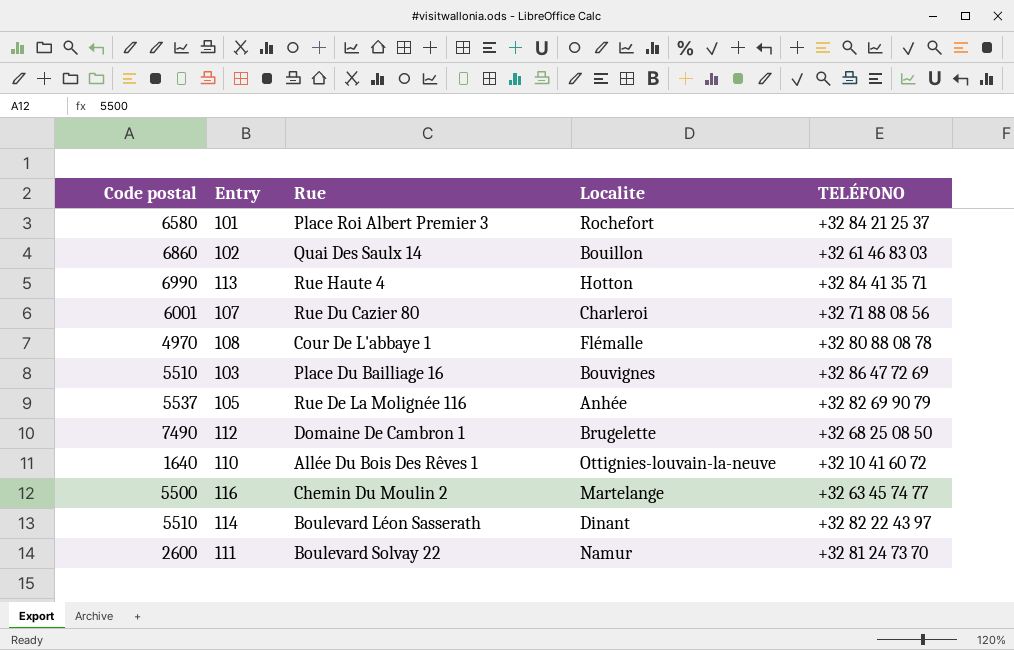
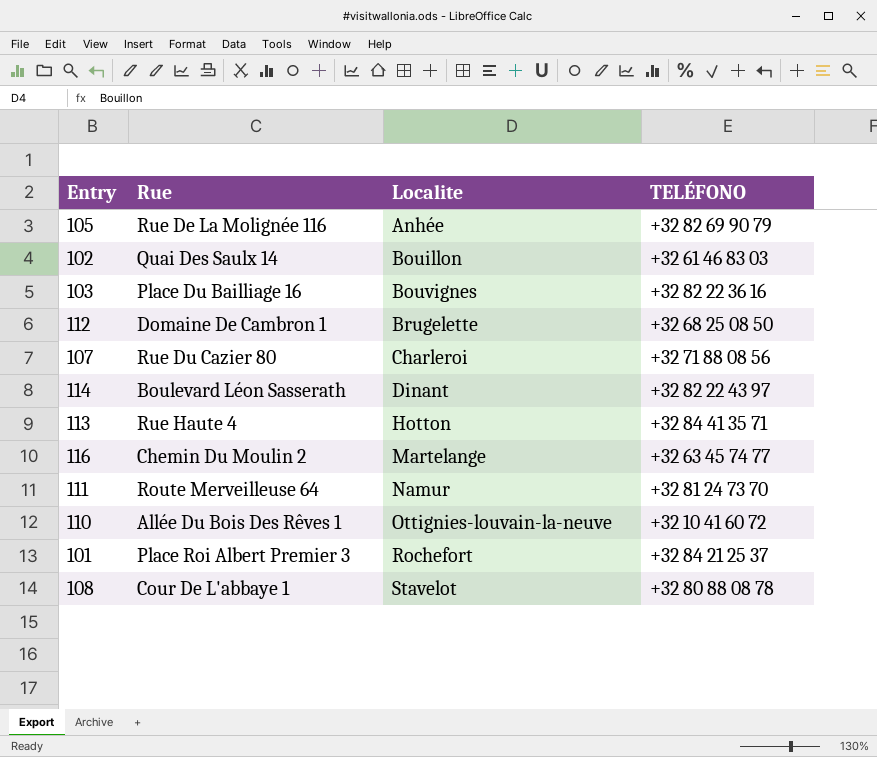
row order: none -> Localite ascending
column Code postal | position: 1 -> none
103 | TELÉFONO: +32 86 47 72 69 -> +32 82 22 36 16
111 | Rue: Boulevard Solvay 22 -> Route Merveilleuse 64
108 | Localite: Flémalle -> Stavelot

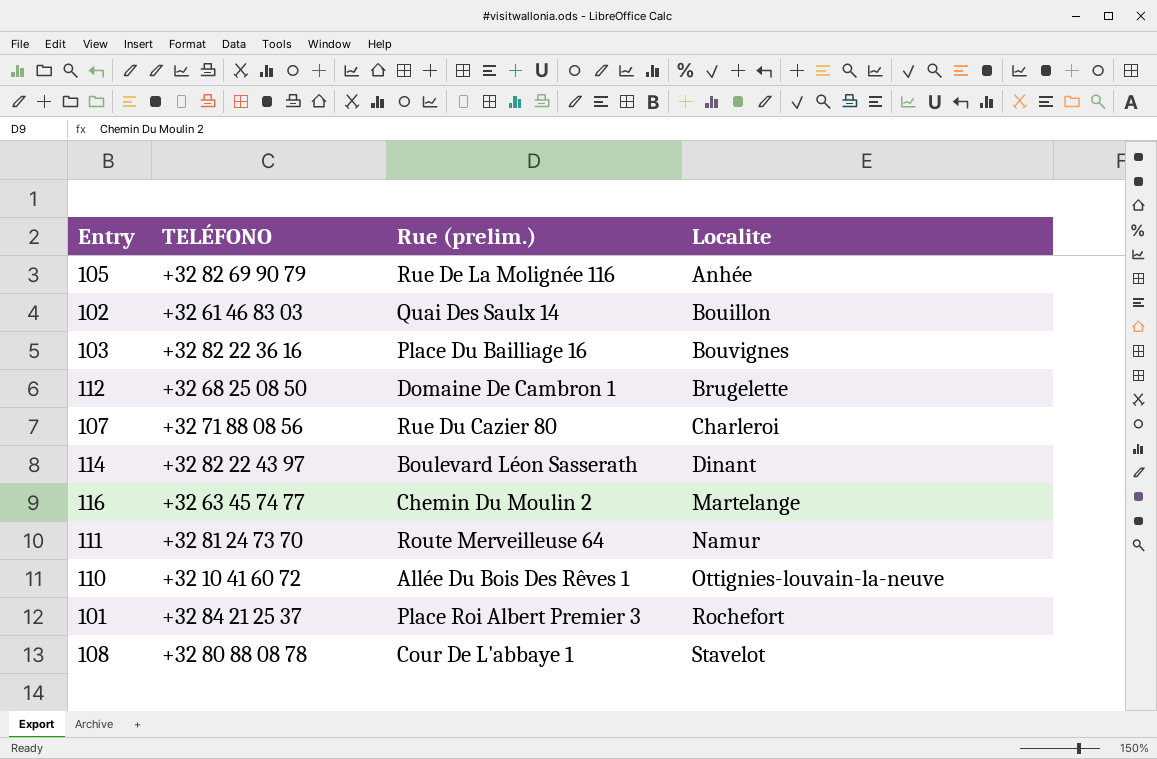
column TELÉFONO | position: 4 -> 2
column name: Rue -> Rue (prelim.)
row 113: Rue Haute 4 | Hotton | +32 84 41 35 71 -> none

